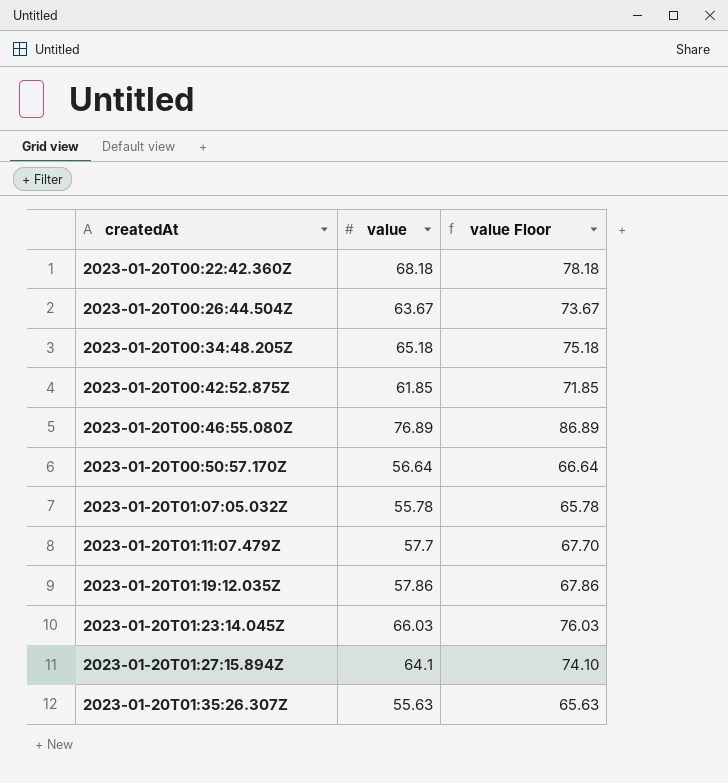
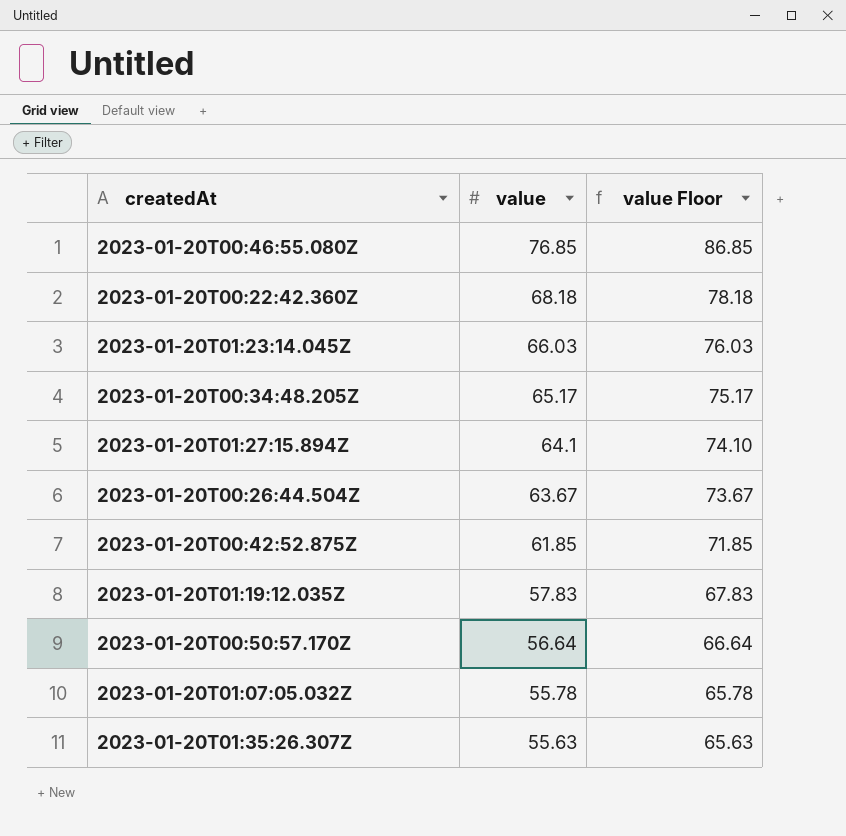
row order: createdAt ascending -> value descending
row 2023-01-20T01:11:07.479Z: 57.7 | 67.70 -> none
2023-01-20T00:46:55.080Z | value: 76.89 -> 76.85
2023-01-20T00:46:55.080Z | value Floor: 86.89 -> 86.85
2023-01-20T00:34:48.205Z | value: 65.18 -> 65.17
2023-01-20T00:34:48.205Z | value Floor: 75.18 -> 75.17
2023-01-20T01:19:12.035Z | value: 57.86 -> 57.83
2023-01-20T01:19:12.035Z | value Floor: 67.86 -> 67.83

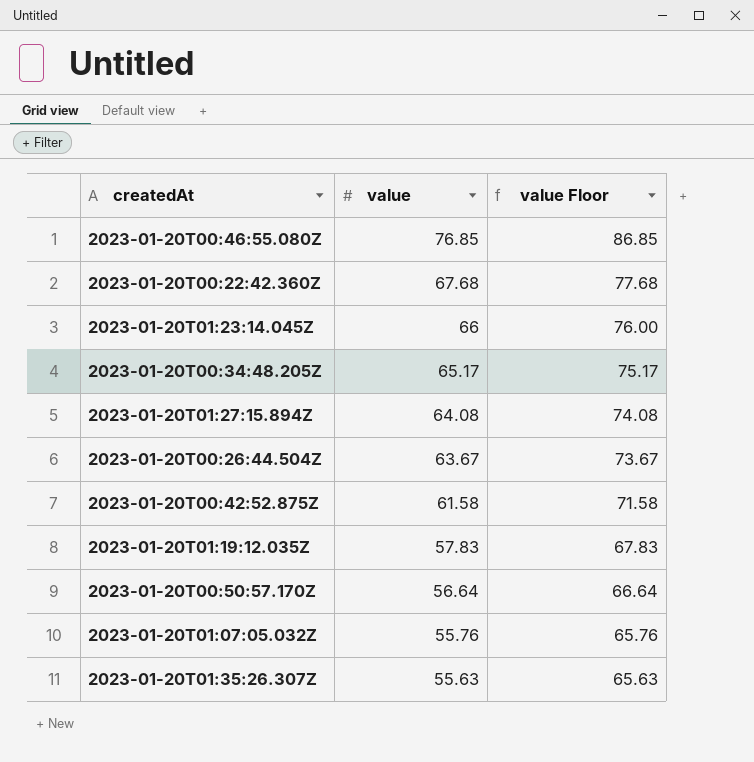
2023-01-20T00:22:42.360Z | value: 68.18 -> 67.68
2023-01-20T00:22:42.360Z | value Floor: 78.18 -> 77.68
2023-01-20T01:23:14.045Z | value: 66.03 -> 66
2023-01-20T01:23:14.045Z | value Floor: 76.03 -> 76.00
2023-01-20T01:27:15.894Z | value: 64.1 -> 64.08
2023-01-20T01:27:15.894Z | value Floor: 74.10 -> 74.08
2023-01-20T00:42:52.875Z | value: 61.85 -> 61.58
2023-01-20T00:42:52.875Z | value Floor: 71.85 -> 71.58
2023-01-20T01:07:05.032Z | value: 55.78 -> 55.76
2023-01-20T01:07:05.032Z | value Floor: 65.78 -> 65.76

